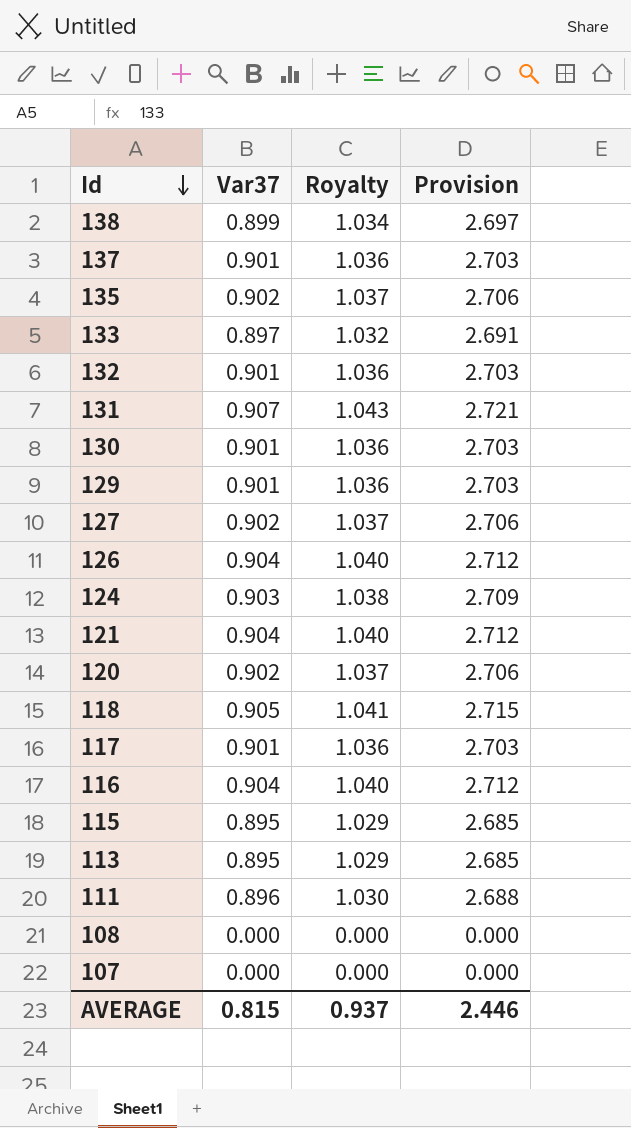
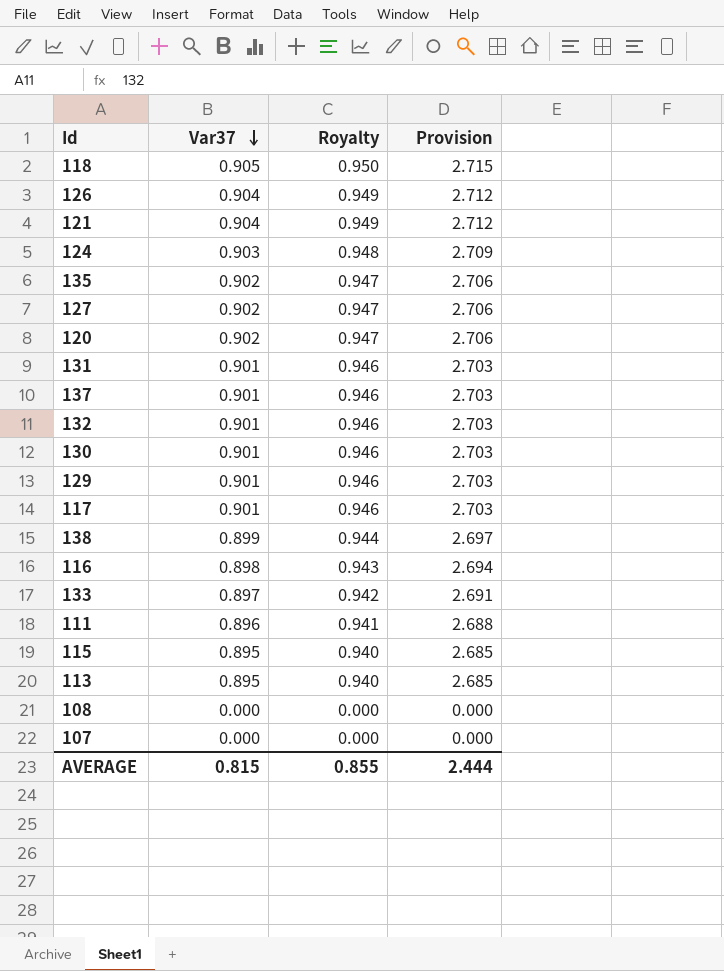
row order: Id descending -> Var37 descending
column Royalty | formula: [Var37] * 1.15 -> [Var37] * 1.05
131 | Var37: 0.907 -> 0.901
131 | Provision: 2.721 -> 2.703
116 | Var37: 0.904 -> 0.898
116 | Provision: 2.712 -> 2.694
AVERAGE | Royalty: 0.937 -> 0.855
AVERAGE | Provision: 2.446 -> 2.444

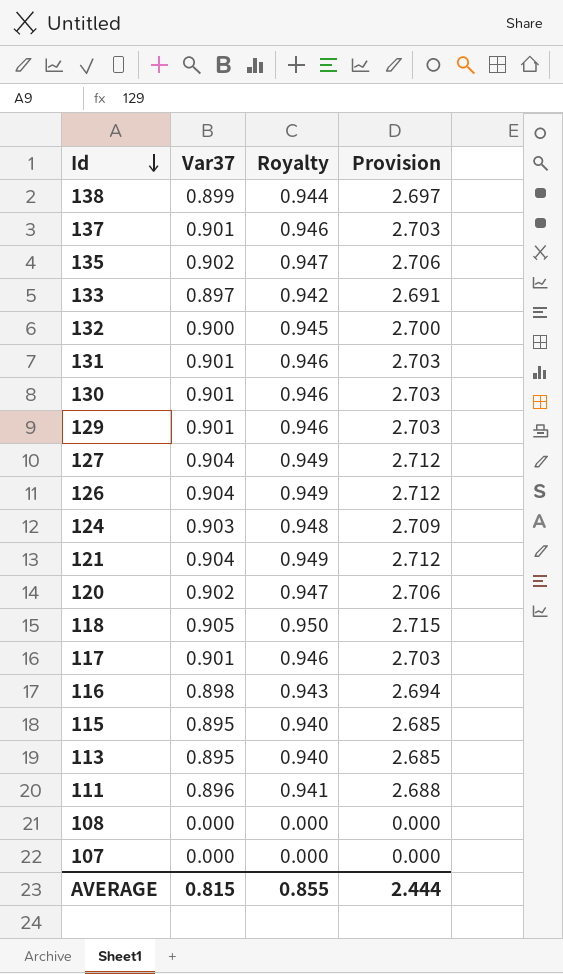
row order: Var37 descending -> Id descending
132 | Var37: 0.901 -> 0.900
132 | Royalty: 0.946 -> 0.945
132 | Provision: 2.703 -> 2.700
127 | Var37: 0.902 -> 0.904
127 | Royalty: 0.947 -> 0.949
127 | Provision: 2.706 -> 2.712

